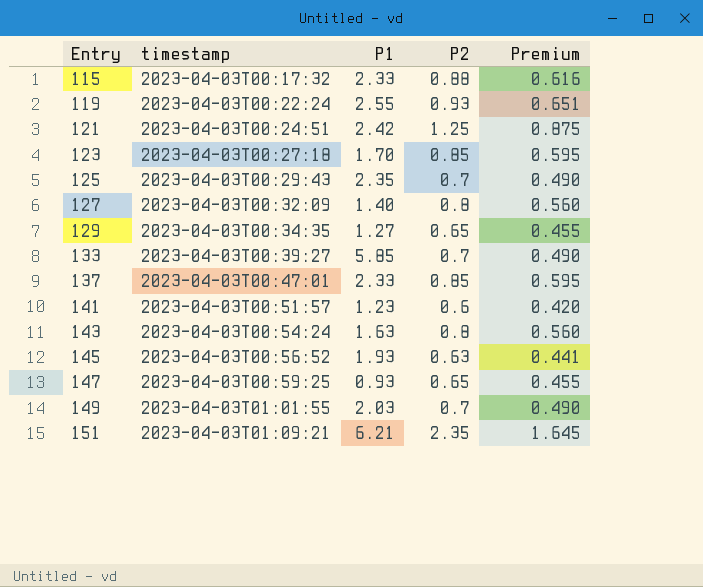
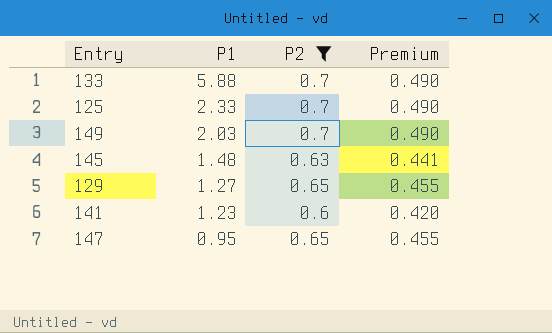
filter: none -> P2 <= 0.7
row order: Entry ascending -> P1 descending
column timestamp | position: 2 -> none
133 | P1: 5.85 -> 5.88
125 | P1: 2.35 -> 2.33
145 | P1: 1.93 -> 1.48
147 | P1: 0.93 -> 0.95

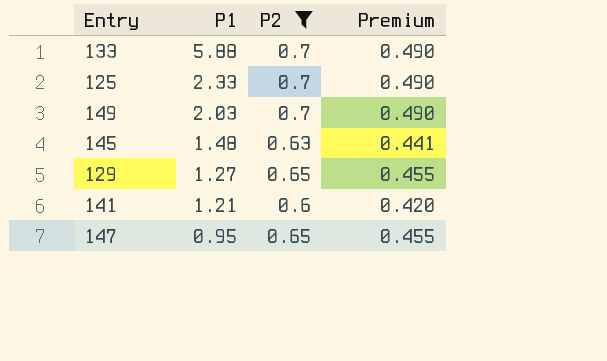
141 | P1: 1.23 -> 1.21

